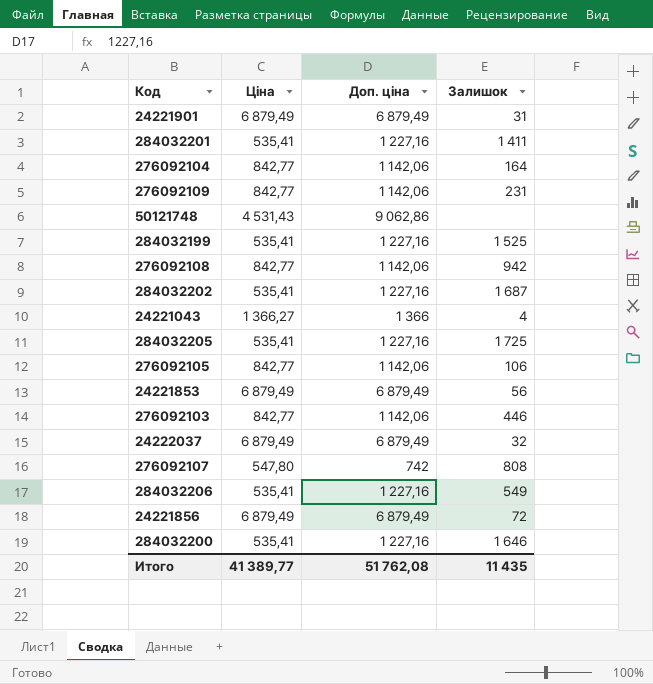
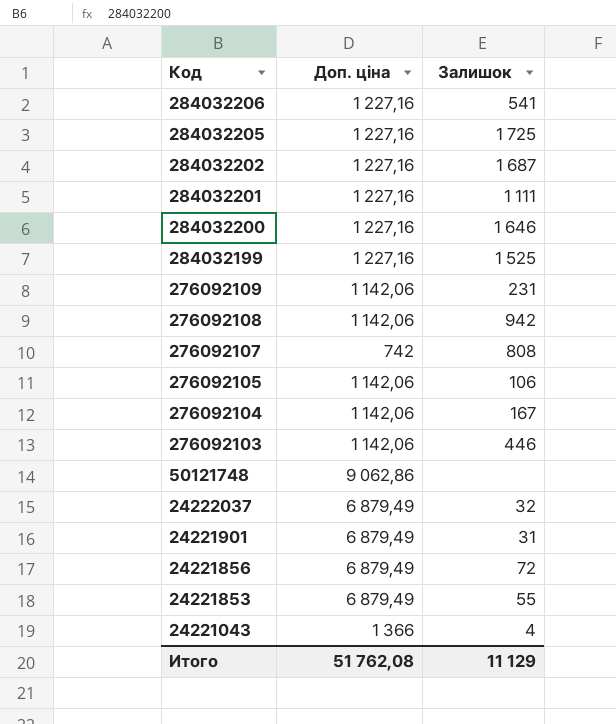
row order: none -> Код descending
column Ціна | position: 2 -> none
284032206 | Залишок: 549 -> 541
284032201 | Залишок: 1 411 -> 1 111
276092104 | Залишок: 164 -> 167
24221853 | Залишок: 56 -> 55
Итого | Залишок: 11 435 -> 11 129

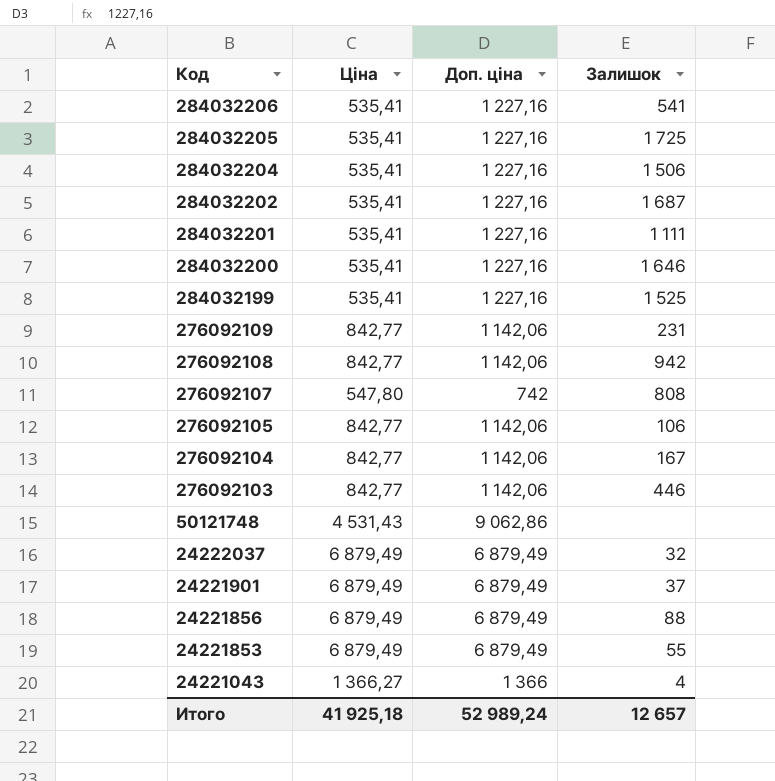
column Ціна | position: none -> 2
row 284032204: none -> 535,41 | 1 227,16 | 1 506
24221901 | Залишок: 31 -> 37
24221856 | Залишок: 72 -> 88
Итого | Доп. ціна: 51 762,08 -> 52 989,24
Итого | Залишок: 11 129 -> 12 657

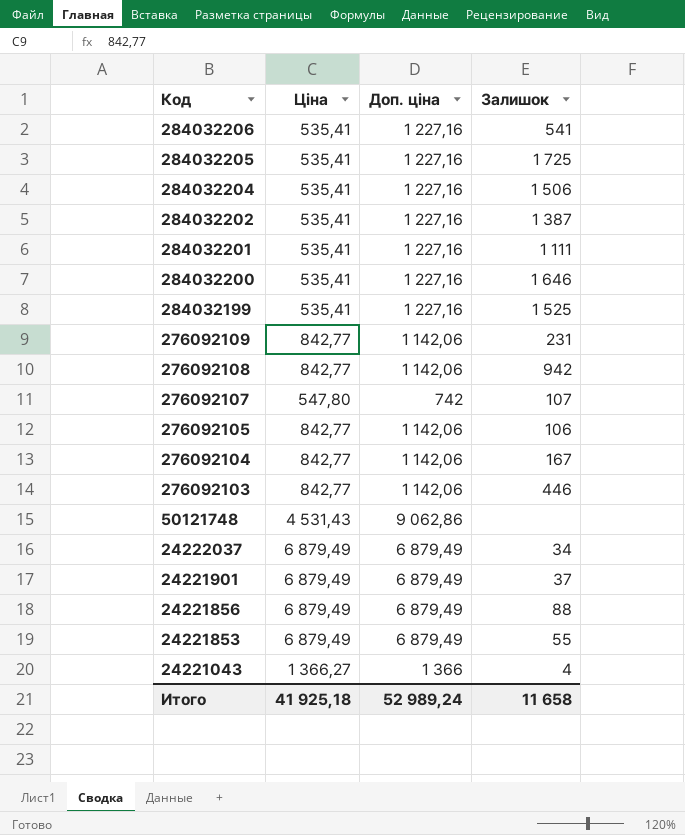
284032202 | Залишок: 1 687 -> 1 387
276092107 | Залишок: 808 -> 107
24222037 | Залишок: 32 -> 34
Итого | Залишок: 12 657 -> 11 658

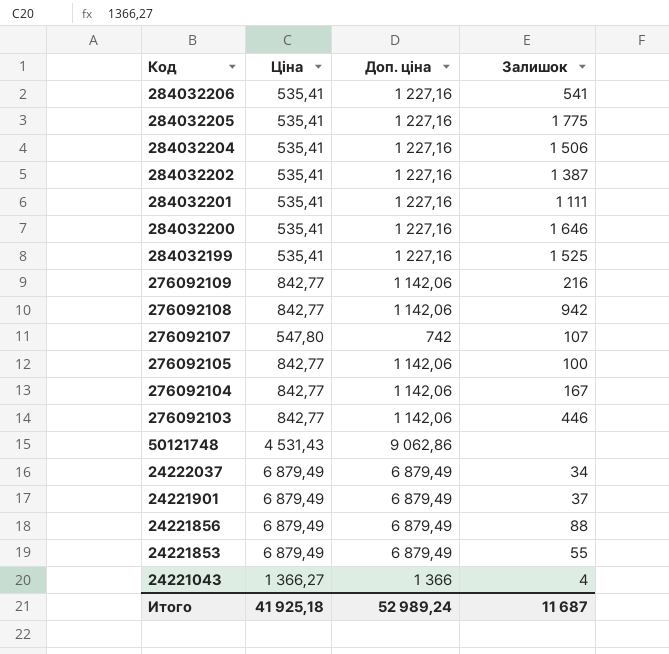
284032205 | Залишок: 1 725 -> 1 775
276092109 | Залишок: 231 -> 216
276092105 | Залишок: 106 -> 100
Итого | Залишок: 11 658 -> 11 687

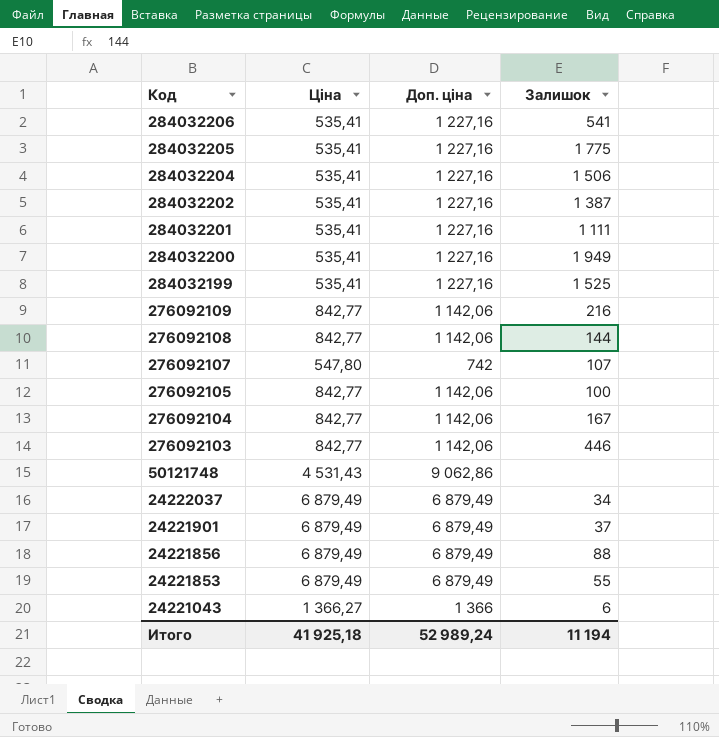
284032200 | Залишок: 1 646 -> 1 949
276092108 | Залишок: 942 -> 144
24221043 | Залишок: 4 -> 6
Итого | Залишок: 11 687 -> 11 194

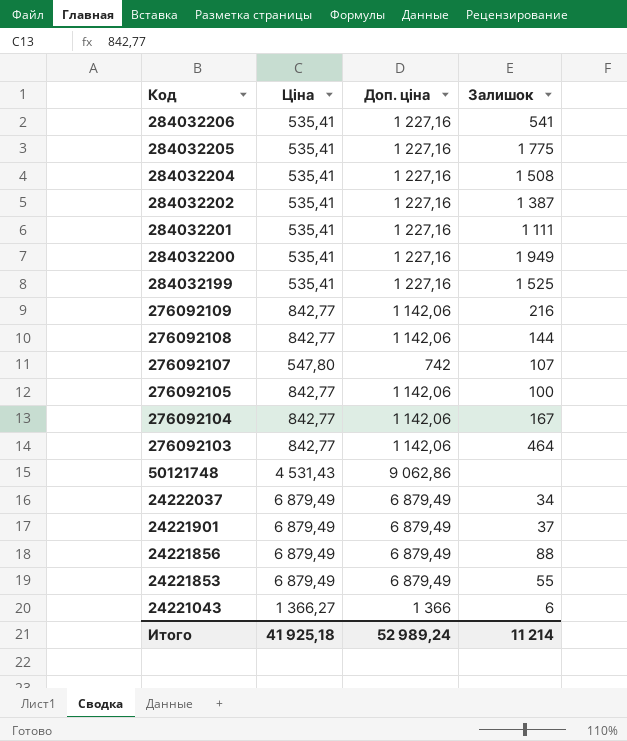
284032204 | Залишок: 1 506 -> 1 508
276092103 | Залишок: 446 -> 464
Итого | Залишок: 11 194 -> 11 214

